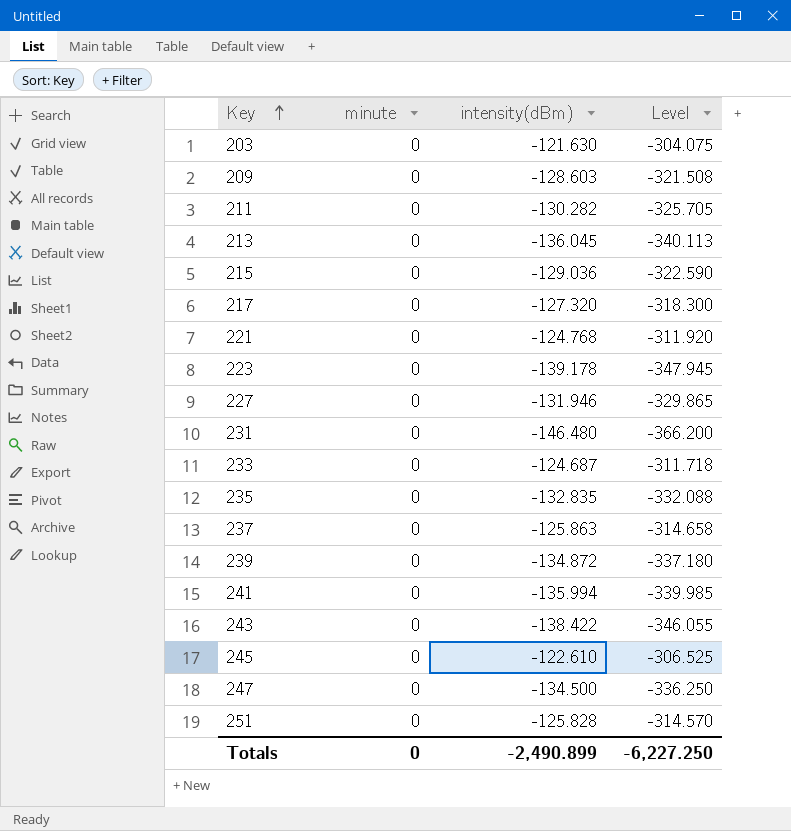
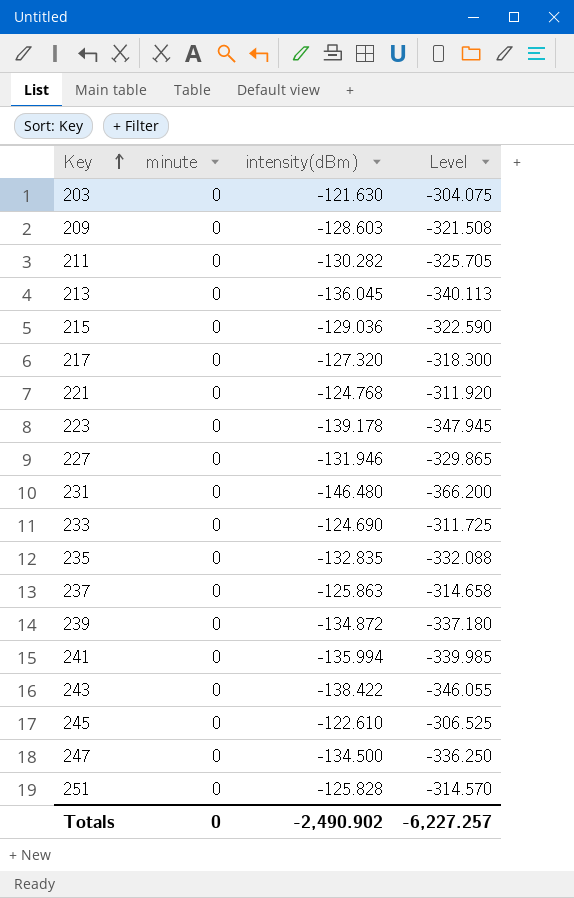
233 | intensity(dBm): -124.687 -> -124.690
233 | Level: -311.718 -> -311.725
Totals | intensity(dBm): -2,490.899 -> -2,490.902
Totals | Level: -6,227.250 -> -6,227.257

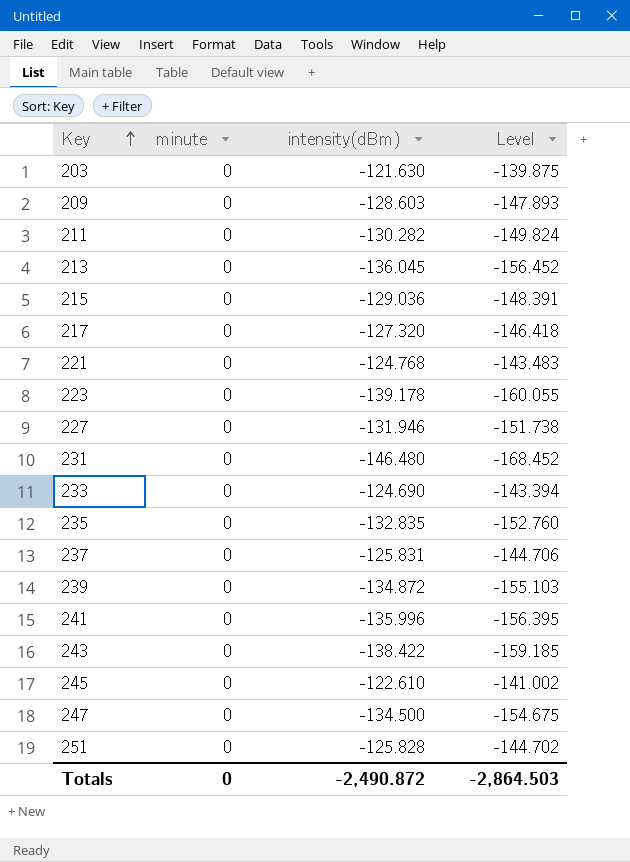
column Level | formula: [intensity(dBm)] * 2.5 -> [intensity(dBm)] * 1.15
237 | intensity(dBm): -125.863 -> -125.831
241 | intensity(dBm): -135.994 -> -135.996
Totals | intensity(dBm): -2,490.902 -> -2,490.872
Totals | Level: -6,227.257 -> -2,864.503

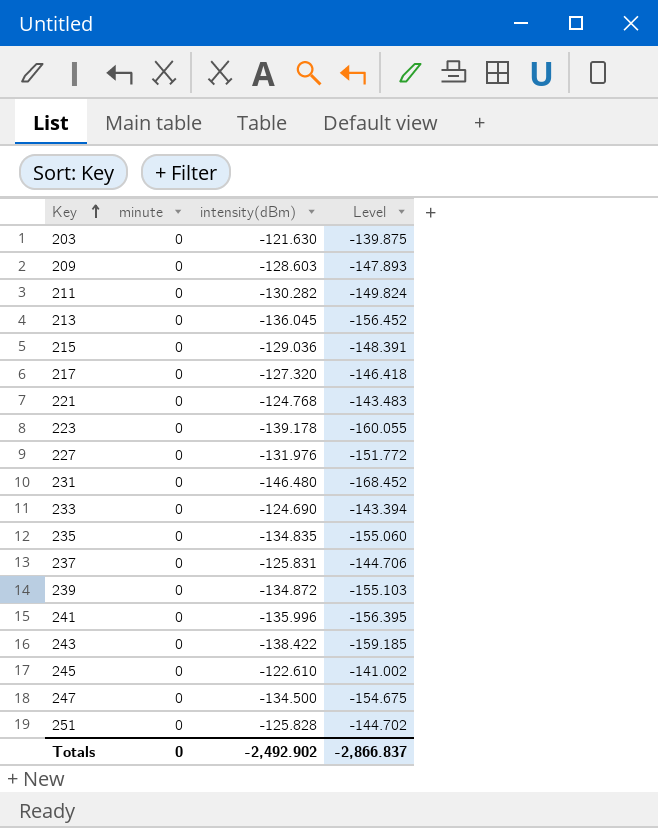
227 | intensity(dBm): -131.946 -> -131.976
227 | Level: -151.738 -> -151.772
235 | intensity(dBm): -132.835 -> -134.835
235 | Level: -152.760 -> -155.060
Totals | intensity(dBm): -2,490.872 -> -2,492.902
Totals | Level: -2,864.503 -> -2,866.837

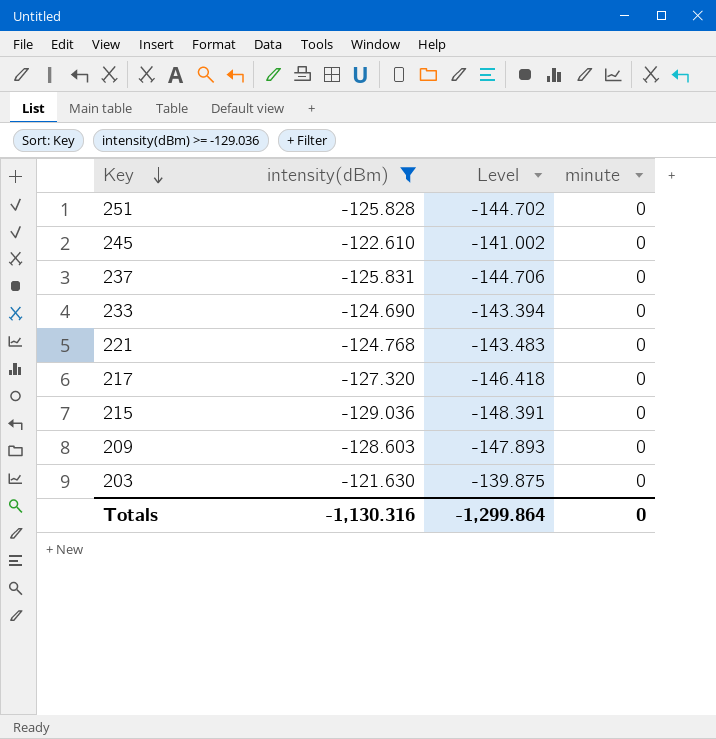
filter: none -> intensity(dBm) >= -129.036
row order: Key ascending -> Key descending
column minute | position: 2 -> 4
Totals | intensity(dBm): -2,492.902 -> -1,130.316
Totals | Level: -2,866.837 -> -1,299.864

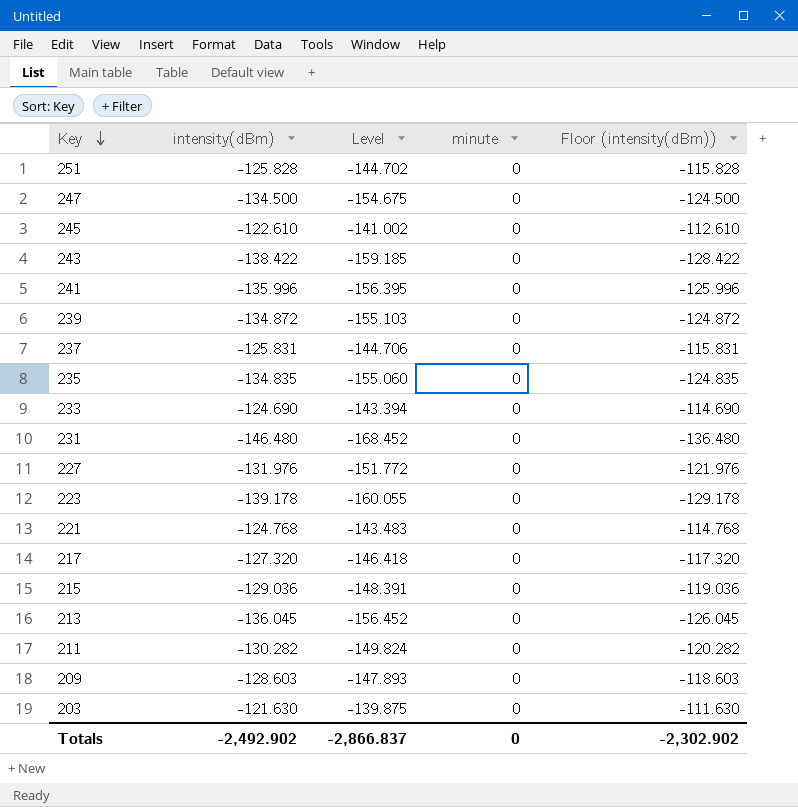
filter: intensity(dBm) >= -129.036 -> none
column Floor (intensity(dBm)) | formula: none -> [intensity(dBm)] + 10
Totals | intensity(dBm): -1,130.316 -> -2,492.902
Totals | Level: -1,299.864 -> -2,866.837

